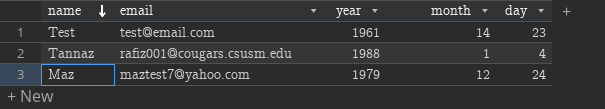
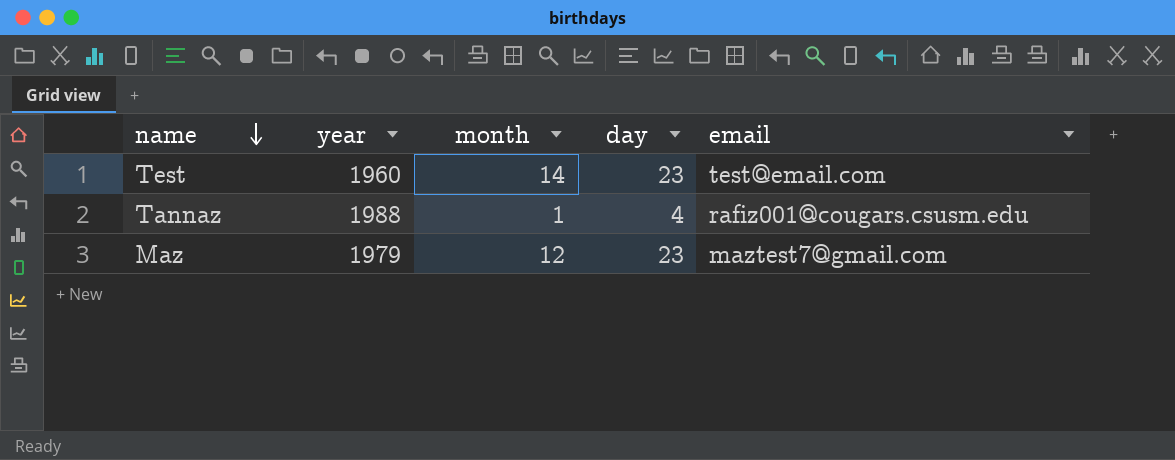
column email | position: 2 -> 5
Test | year: 1961 -> 1960
Maz | day: 24 -> 23
Maz | email: maztest7@yahoo.com -> maztest7@gmail.com

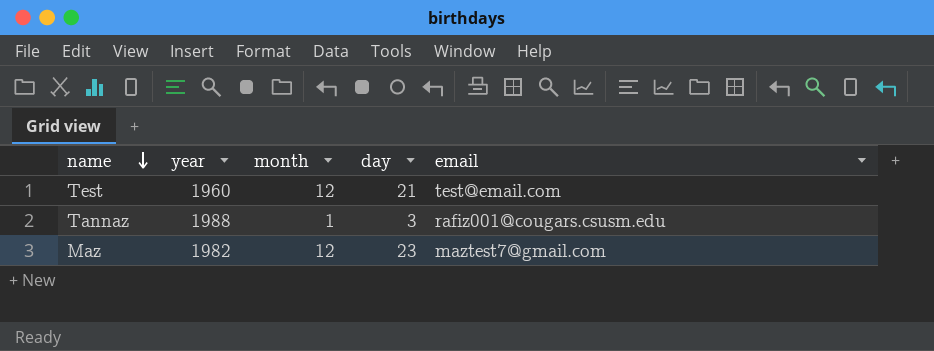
Test | month: 14 -> 12
Test | day: 23 -> 21
Tannaz | day: 4 -> 3
Maz | year: 1979 -> 1982

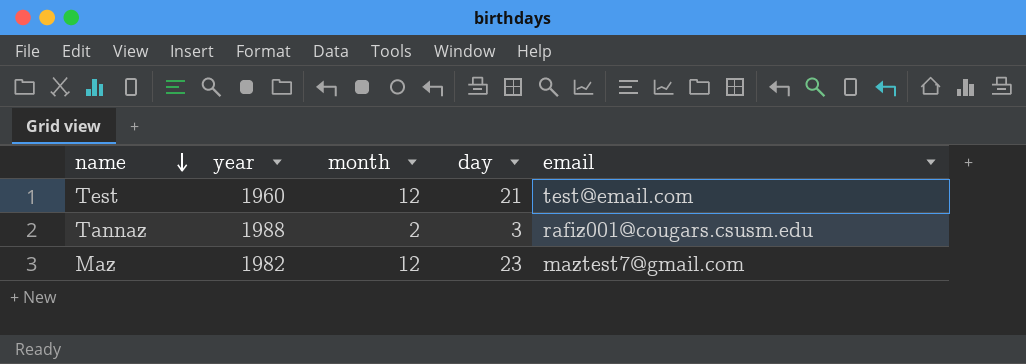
Tannaz | month: 1 -> 2

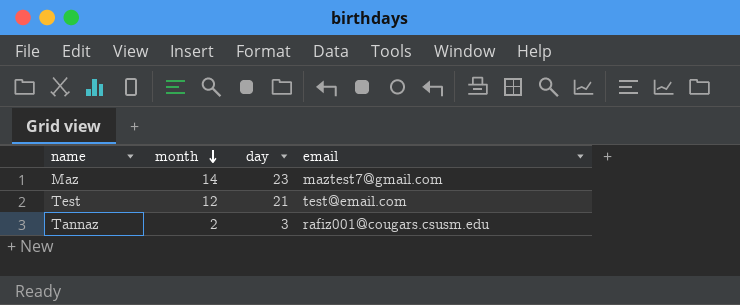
row order: name descending -> month descending
column year | position: 2 -> none
Maz | month: 12 -> 14

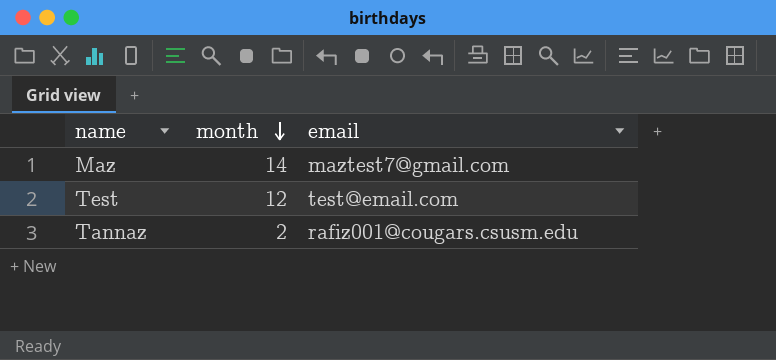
column day | position: 3 -> none

